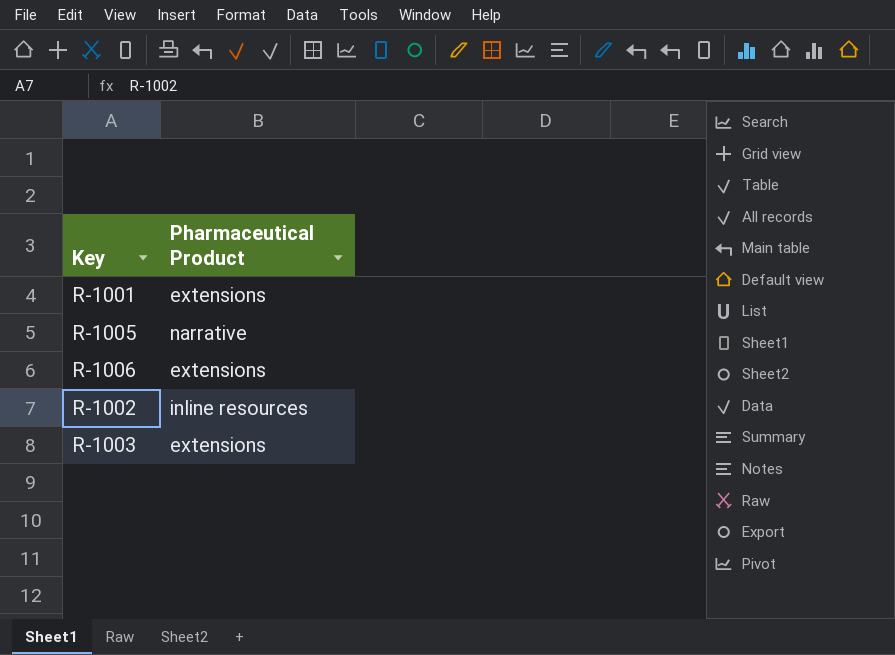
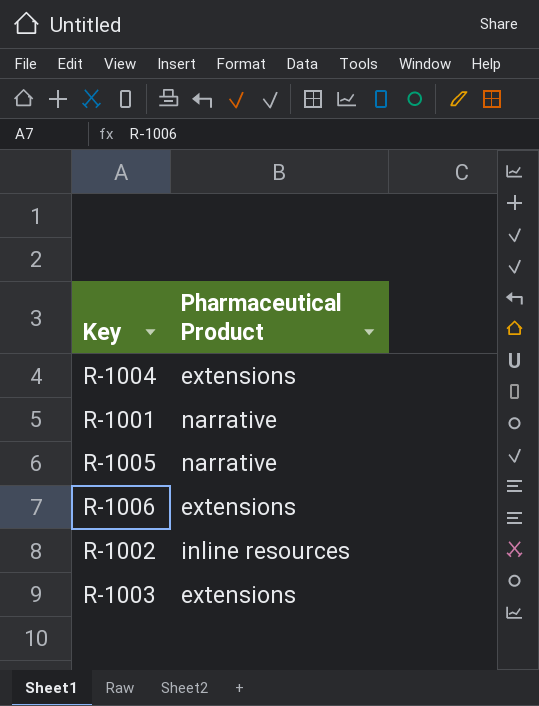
row R-1004: none -> extensions
R-1001 | Pharmaceutical Product: extensions -> narrative

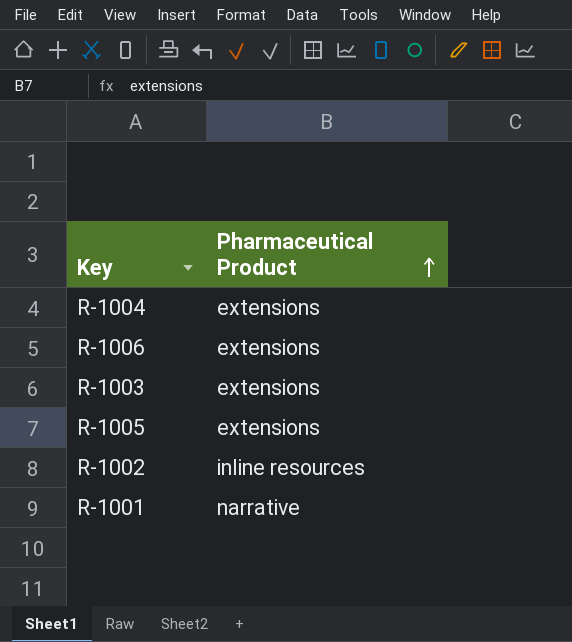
row order: none -> Pharmaceutical Product ascending
R-1005 | Pharmaceutical Product: narrative -> extensions

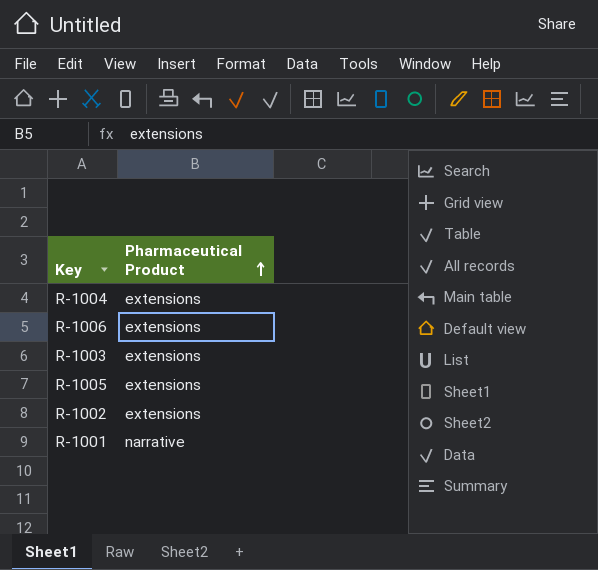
R-1002 | Pharmaceutical Product: inline resources -> extensions

